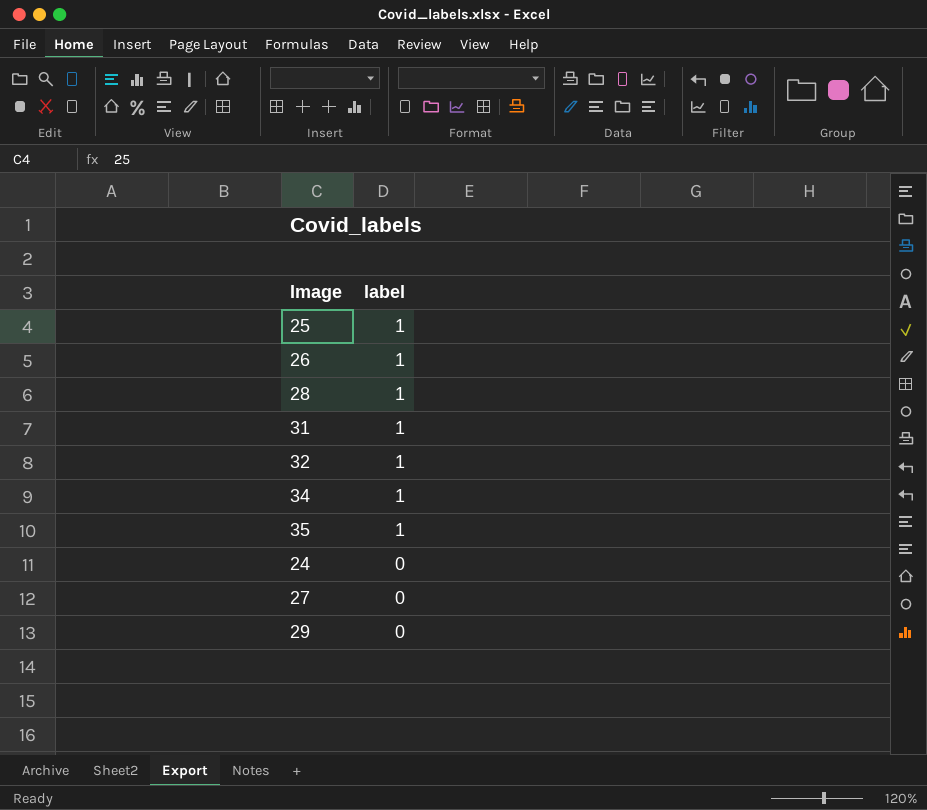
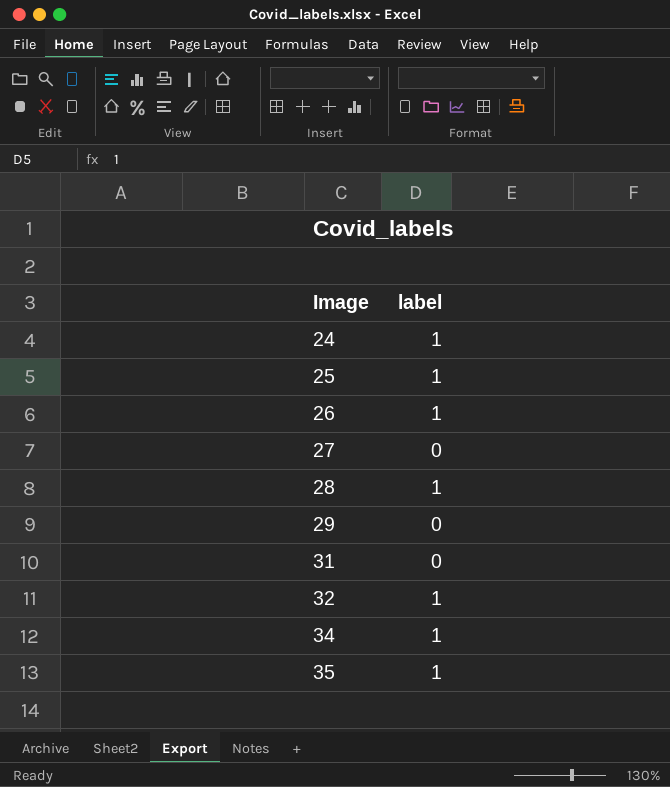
row order: label descending -> Image ascending
24 | label: 0 -> 1
31 | label: 1 -> 0

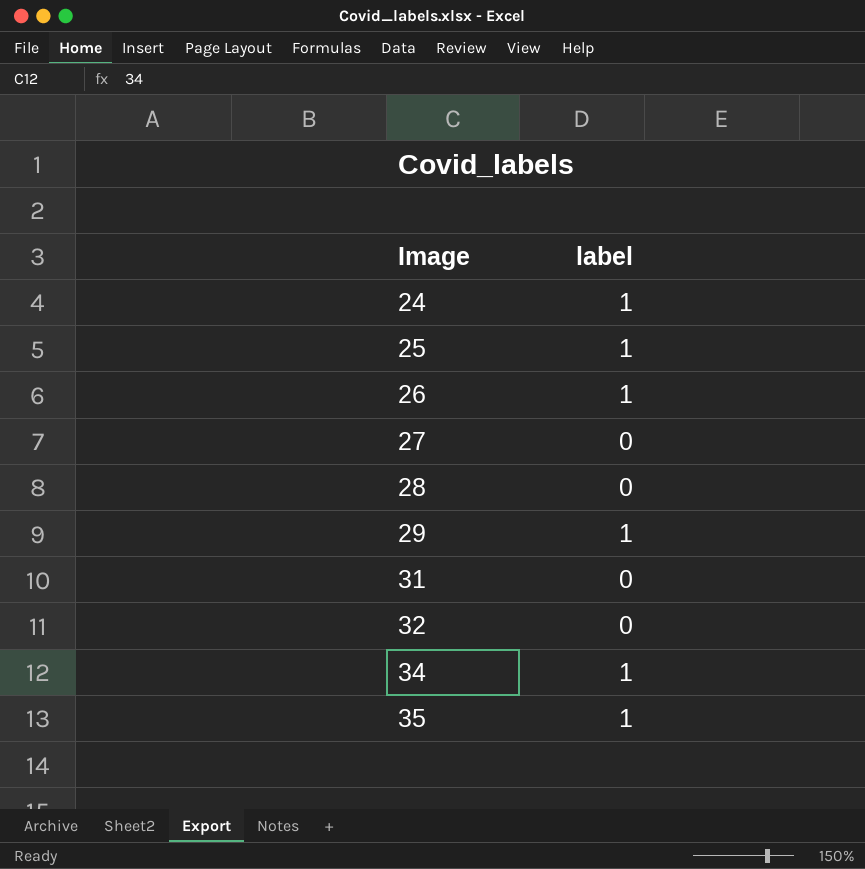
28 | label: 1 -> 0
29 | label: 0 -> 1
32 | label: 1 -> 0

